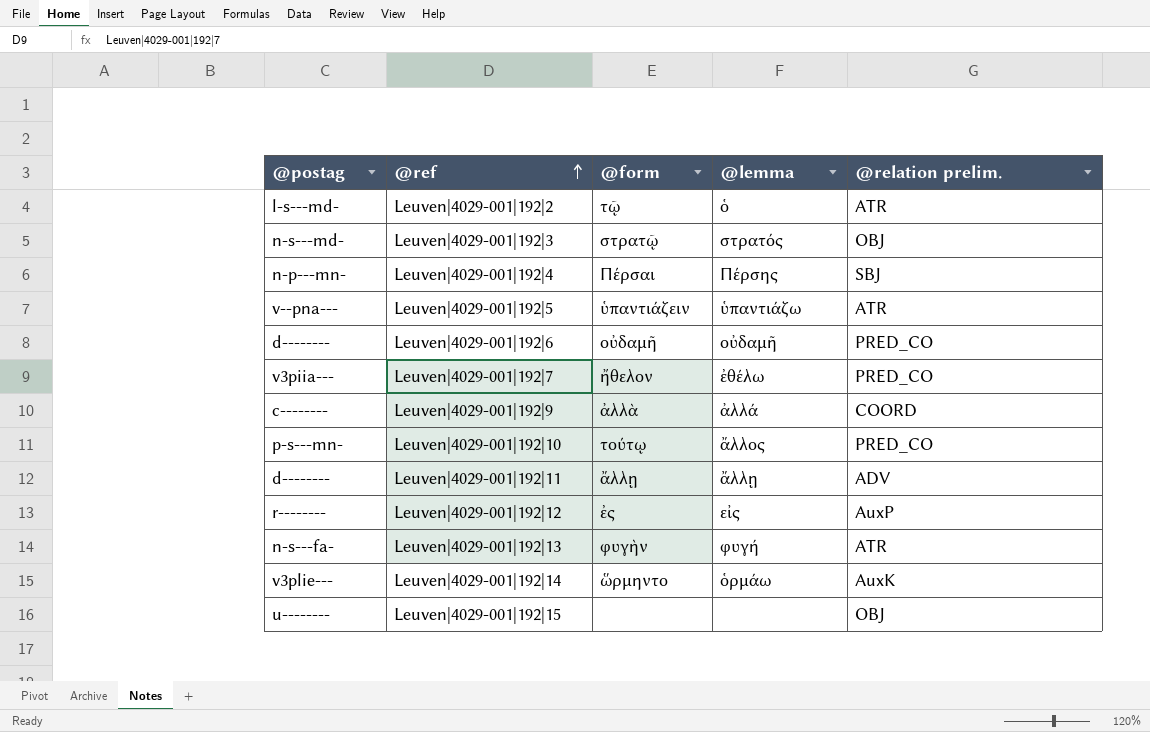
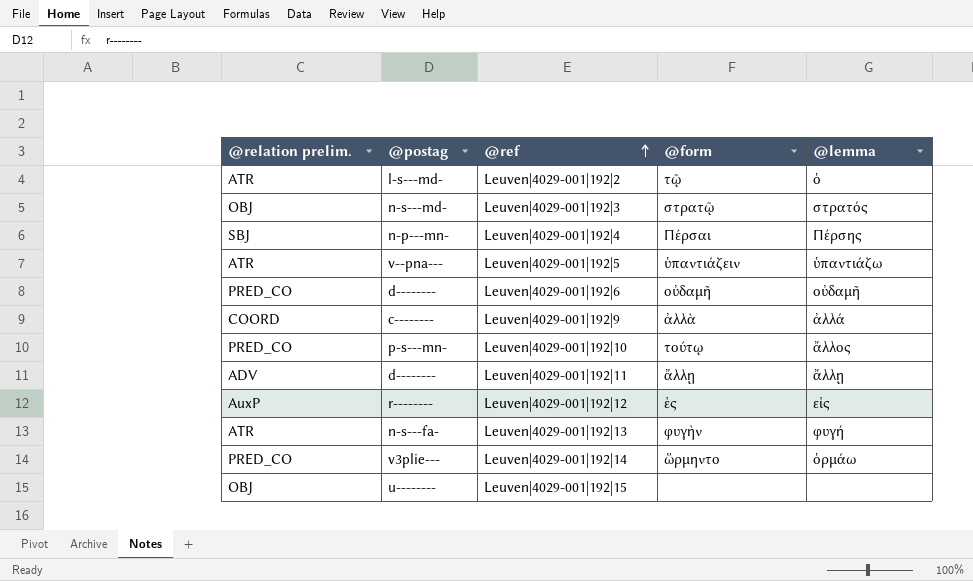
column @relation prelim. | position: 5 -> 1
row Leuven|4029-001|192|7: v3piia--- | ἤθελον | ἐθέλω | PRED_CO -> none
Leuven|4029-001|192|14 | @relation prelim.: AuxK -> PRED_CO

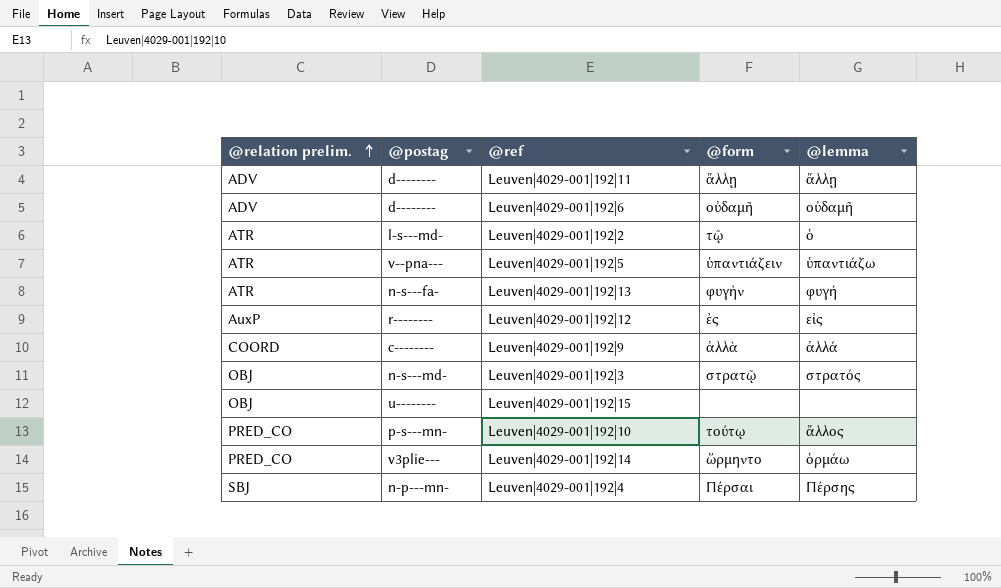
row order: @ref ascending -> @relation prelim. ascending
Leuven|4029-001|192|6 | @relation prelim.: PRED_CO -> ADV

